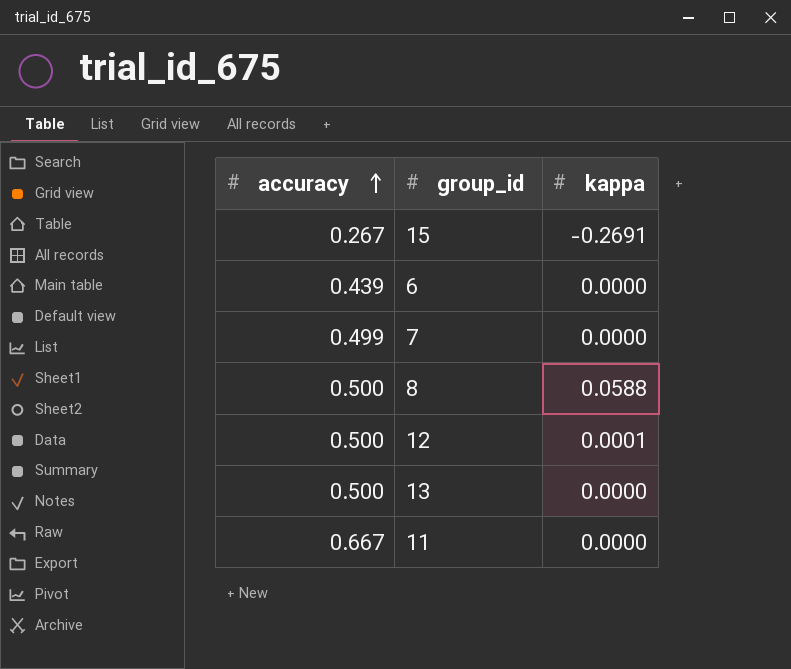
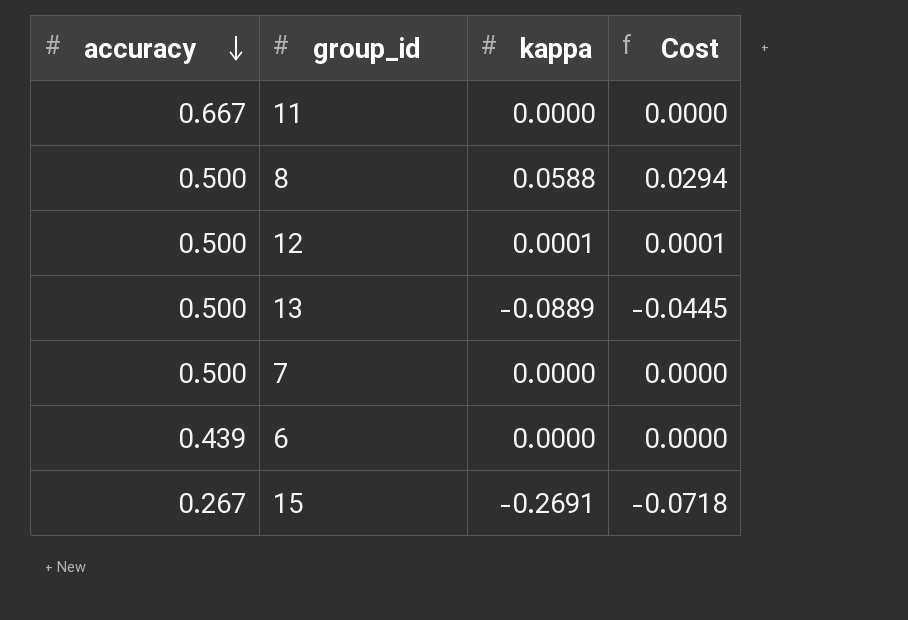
row order: accuracy ascending -> accuracy descending
column Cost | formula: none -> [accuracy] * [kappa]
13 | kappa: 0.0000 -> -0.0889
7 | accuracy: 0.499 -> 0.500

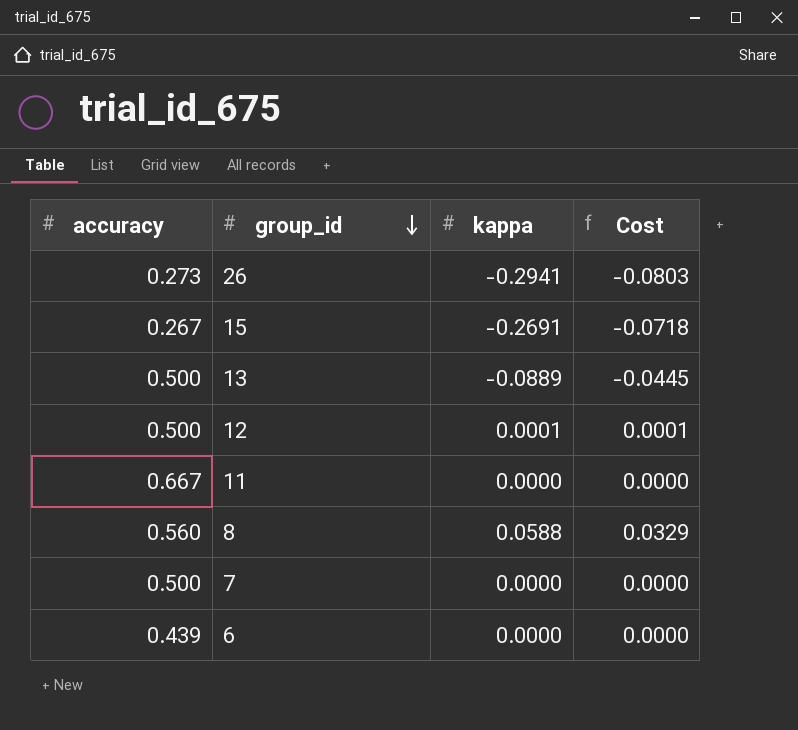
row order: accuracy descending -> group_id descending
row 26: none -> 0.273 | -0.2941 | -0.0803
8 | accuracy: 0.500 -> 0.560
8 | Cost: 0.0294 -> 0.0329

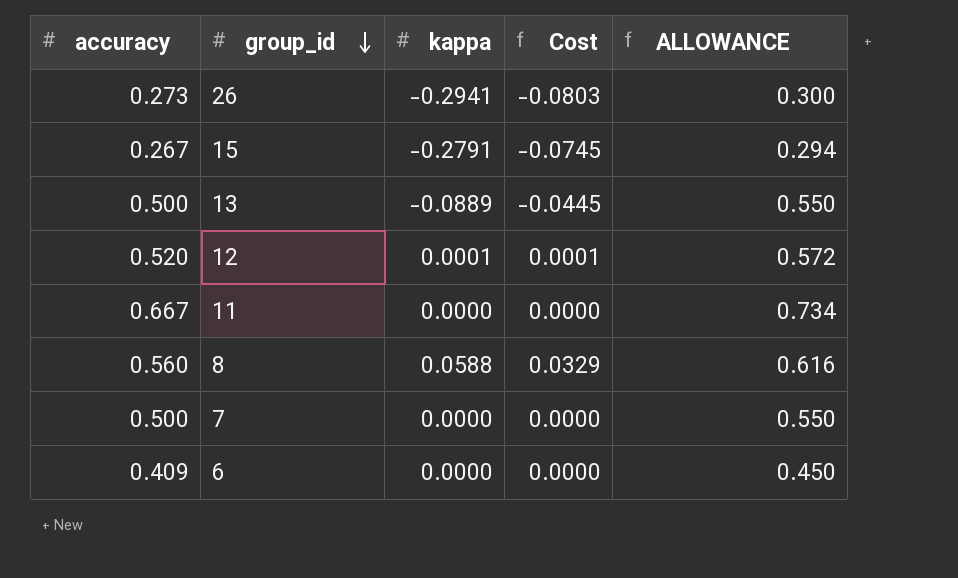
column ALLOWANCE | formula: none -> [accuracy] * 1.1
15 | kappa: -0.2691 -> -0.2791
15 | Cost: -0.0718 -> -0.0745
12 | accuracy: 0.500 -> 0.520
6 | accuracy: 0.439 -> 0.409

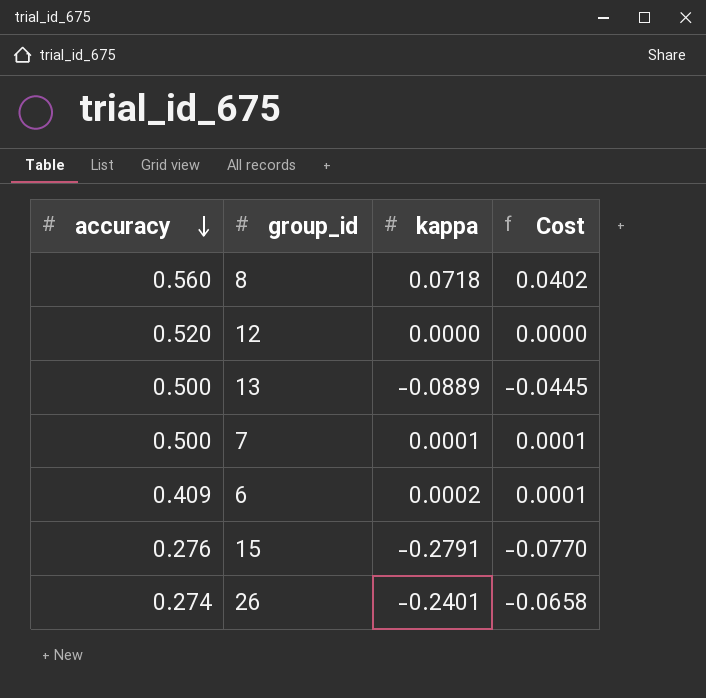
row order: group_id descending -> accuracy descending
column ALLOWANCE | formula: [accuracy] * 1.1 -> none
row 11: 0.667 | 0.0000 | 0.0000 | 0.734 -> none
8 | kappa: 0.0588 -> 0.0718
8 | Cost: 0.0329 -> 0.0402
12 | kappa: 0.0001 -> 0.0000
12 | Cost: 0.0001 -> 0.0000
7 | kappa: 0.0000 -> 0.0001
7 | Cost: 0.0000 -> 0.0001
6 | kappa: 0.0000 -> 0.0002
6 | Cost: 0.0000 -> 0.0001
15 | accuracy: 0.267 -> 0.276
15 | Cost: -0.0745 -> -0.0770
26 | accuracy: 0.273 -> 0.274
26 | kappa: -0.2941 -> -0.2401
26 | Cost: -0.0803 -> -0.0658

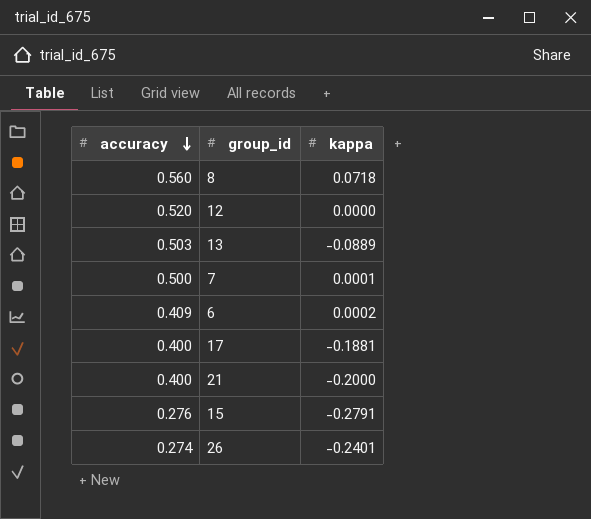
column Cost | formula: [accuracy] * [kappa] -> none
13 | accuracy: 0.500 -> 0.503
row 17: none -> 0.400 | -0.1881
row 21: none -> 0.400 | -0.2000

